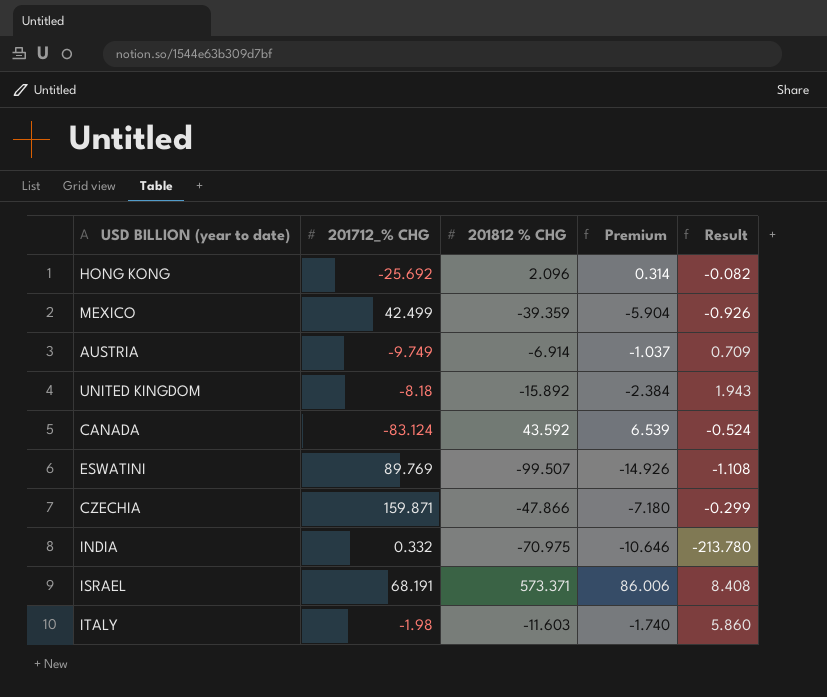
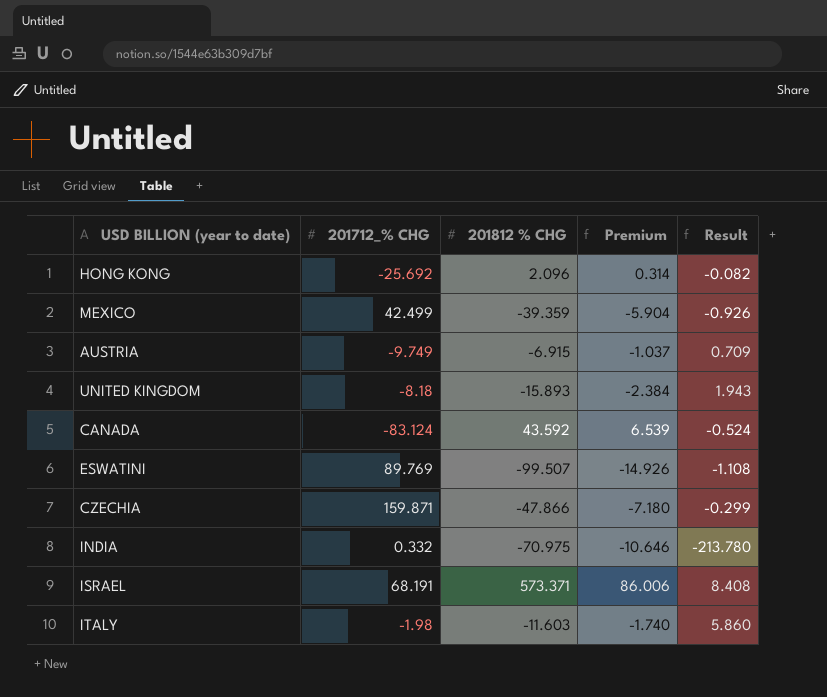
AUSTRIA | 201812 % CHG: -6.914 -> -6.915
UNITED KINGDOM | 201812 % CHG: -15.892 -> -15.893

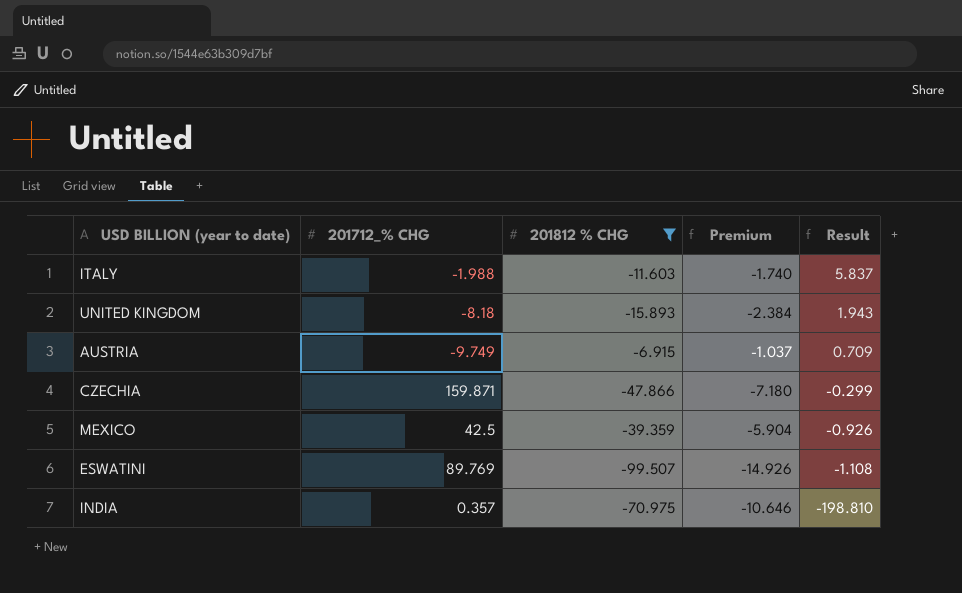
filter: none -> 201812 % CHG <= -6.915
row order: none -> Result descending
ITALY | 201712_% CHG: -1.98 -> -1.988
ITALY | Result: 5.860 -> 5.837
MEXICO | 201712_% CHG: 42.499 -> 42.5
INDIA | 201712_% CHG: 0.332 -> 0.357
INDIA | Result: -213.780 -> -198.810

